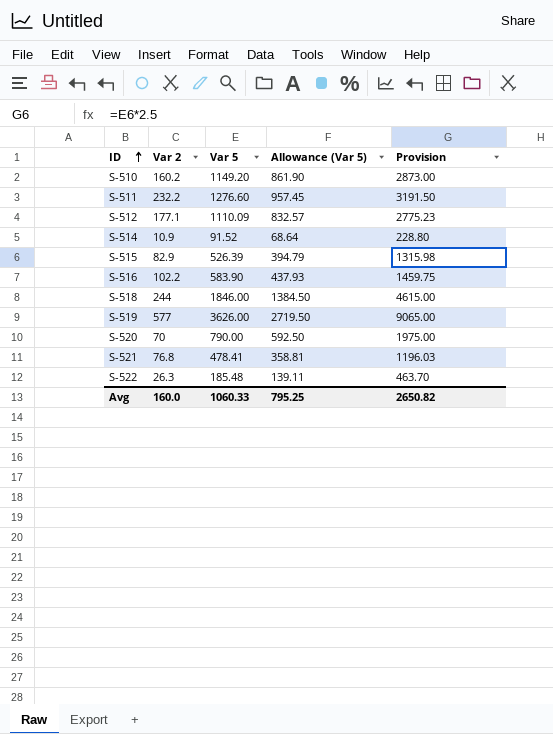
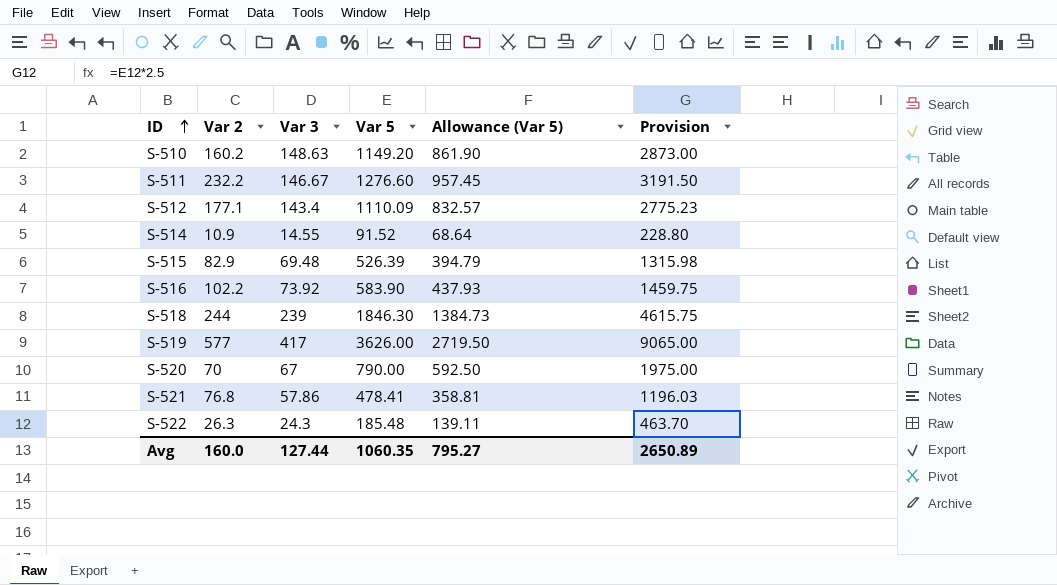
column Var 3 | position: none -> 3
S-518 | Var 5: 1846.00 -> 1846.30
S-518 | Allowance (Var 5): 1384.50 -> 1384.73
S-518 | Provision: 4615.00 -> 4615.75
Avg | Var 5: 1060.33 -> 1060.35
Avg | Allowance (Var 5): 795.25 -> 795.27
Avg | Provision: 2650.82 -> 2650.89

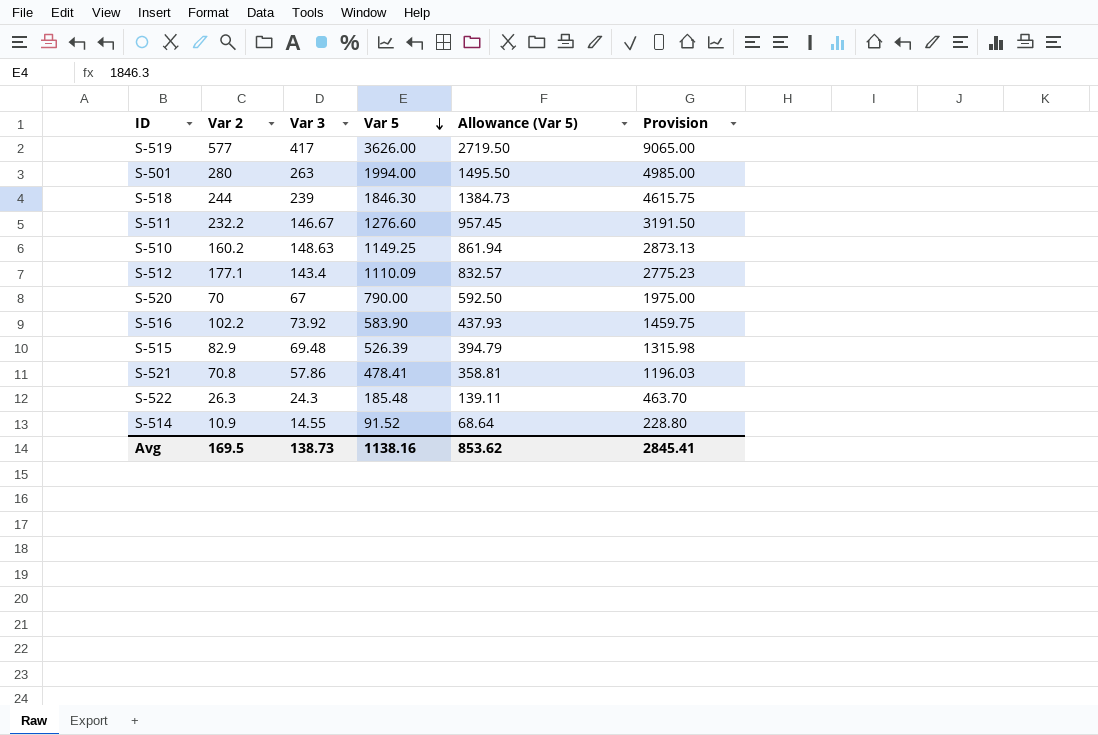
row order: ID ascending -> Var 5 descending
row S-501: none -> 280 | 263 | 1994.00 | 1495.50 | 4985.00
S-510 | Var 5: 1149.20 -> 1149.25
S-510 | Allowance (Var 5): 861.90 -> 861.94
S-510 | Provision: 2873.00 -> 2873.13
S-521 | Var 2: 76.8 -> 70.8
Avg | Var 2: 160.0 -> 169.5
Avg | Var 3: 127.44 -> 138.73
Avg | Var 5: 1060.35 -> 1138.16
Avg | Allowance (Var 5): 795.27 -> 853.62
Avg | Provision: 2650.89 -> 2845.41

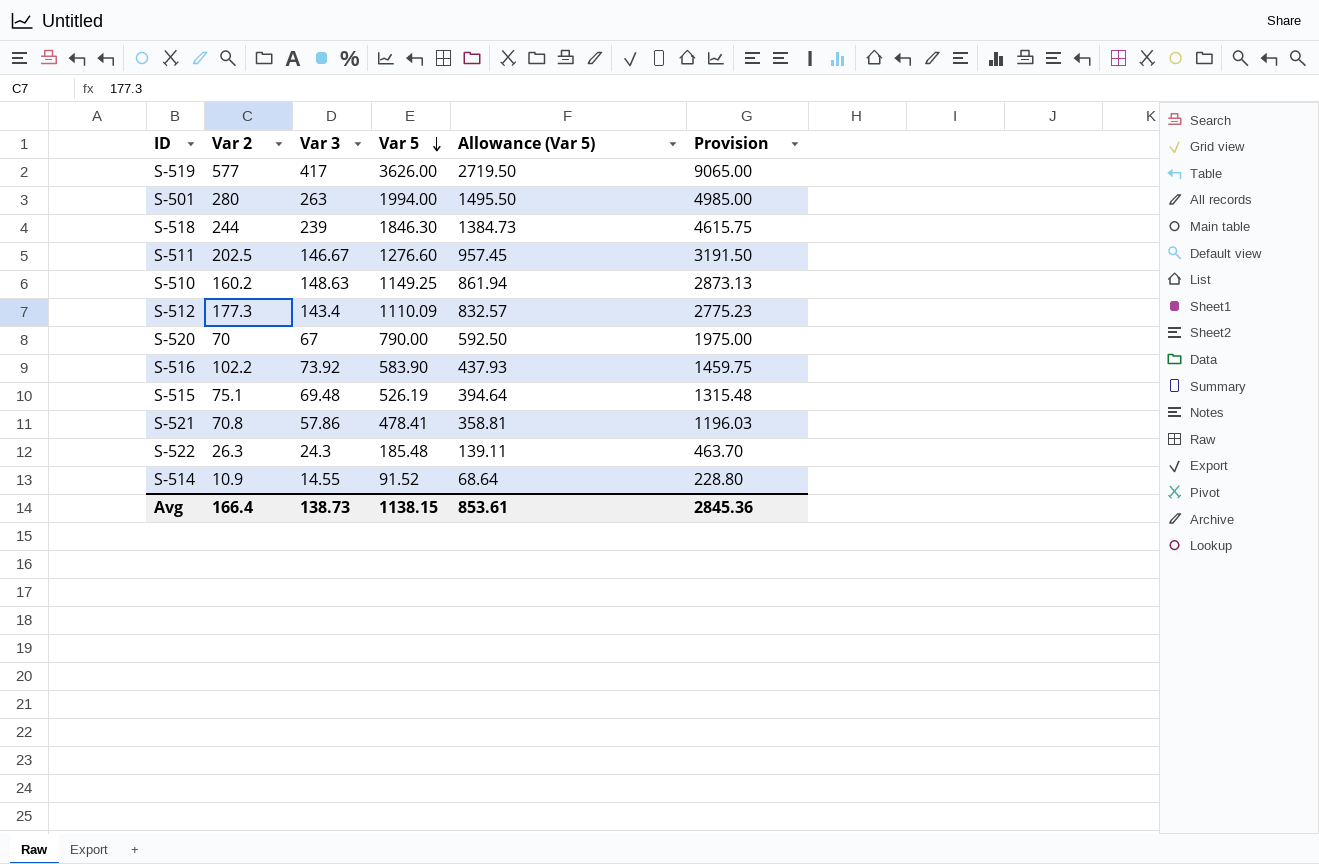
S-511 | Var 2: 232.2 -> 202.5
S-512 | Var 2: 177.1 -> 177.3
S-515 | Var 2: 82.9 -> 75.1
S-515 | Var 5: 526.39 -> 526.19
S-515 | Allowance (Var 5): 394.79 -> 394.64
S-515 | Provision: 1315.98 -> 1315.48
Avg | Var 2: 169.5 -> 166.4
Avg | Var 5: 1138.16 -> 1138.15
Avg | Allowance (Var 5): 853.62 -> 853.61
Avg | Provision: 2845.41 -> 2845.36

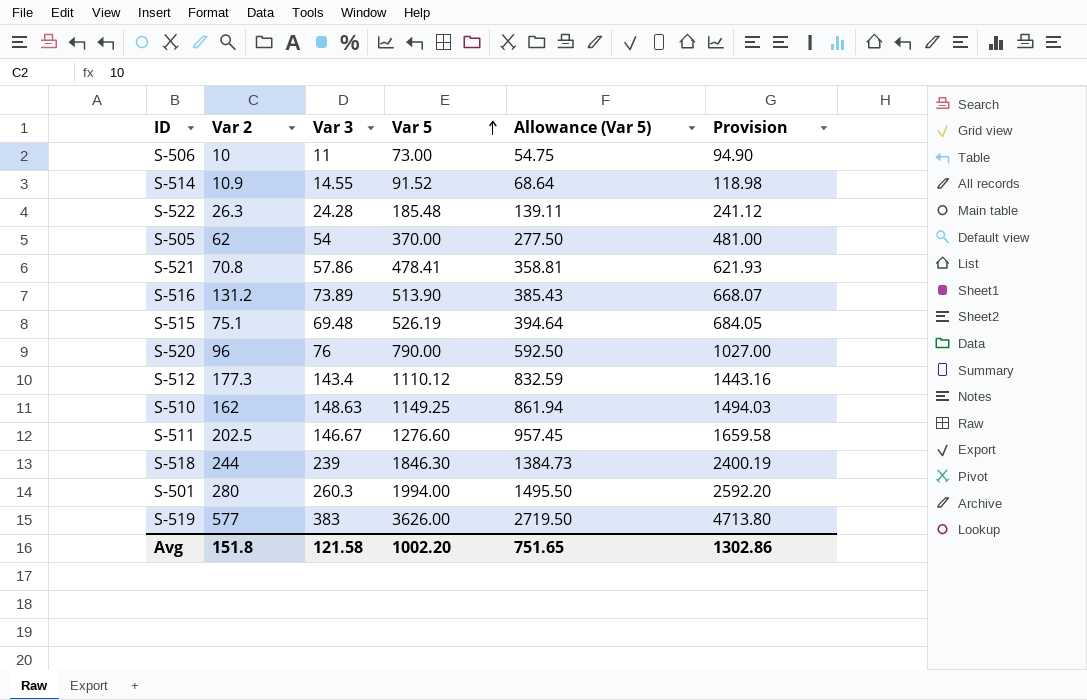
row order: Var 5 descending -> Var 5 ascending
column Provision | formula: [Var 5] * 2.5 -> [Var 5] * 1.3
row S-506: none -> 10 | 11 | 73.00 | 54.75 | 94.90
S-522 | Var 3: 24.3 -> 24.28
row S-505: none -> 62 | 54 | 370.00 | 277.50 | 481.00
S-516 | Var 2: 102.2 -> 131.2
S-516 | Var 3: 73.92 -> 73.89
S-516 | Var 5: 583.90 -> 513.90
S-516 | Allowance (Var 5): 437.93 -> 385.43
S-520 | Var 2: 70 -> 96
S-520 | Var 3: 67 -> 76
S-512 | Var 5: 1110.09 -> 1110.12
S-512 | Allowance (Var 5): 832.57 -> 832.59
S-510 | Var 2: 160.2 -> 162
S-501 | Var 3: 263 -> 260.3
S-519 | Var 3: 417 -> 383
Avg | Var 2: 166.4 -> 151.8
Avg | Var 3: 138.73 -> 121.58
Avg | Var 5: 1138.15 -> 1002.20
Avg | Allowance (Var 5): 853.61 -> 751.65
Avg | Provision: 2845.36 -> 1302.86

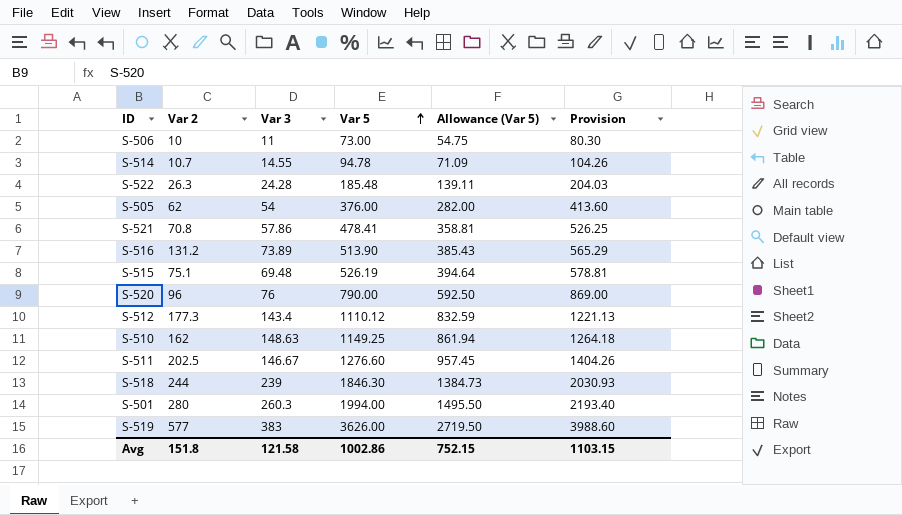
column Provision | formula: [Var 5] * 1.3 -> [Var 5] * 1.1
S-514 | Var 2: 10.9 -> 10.7
S-514 | Var 5: 91.52 -> 94.78
S-514 | Allowance (Var 5): 68.64 -> 71.09
S-505 | Var 5: 370.00 -> 376.00
S-505 | Allowance (Var 5): 277.50 -> 282.00
Avg | Var 5: 1002.20 -> 1002.86
Avg | Allowance (Var 5): 751.65 -> 752.15
Avg | Provision: 1302.86 -> 1103.15

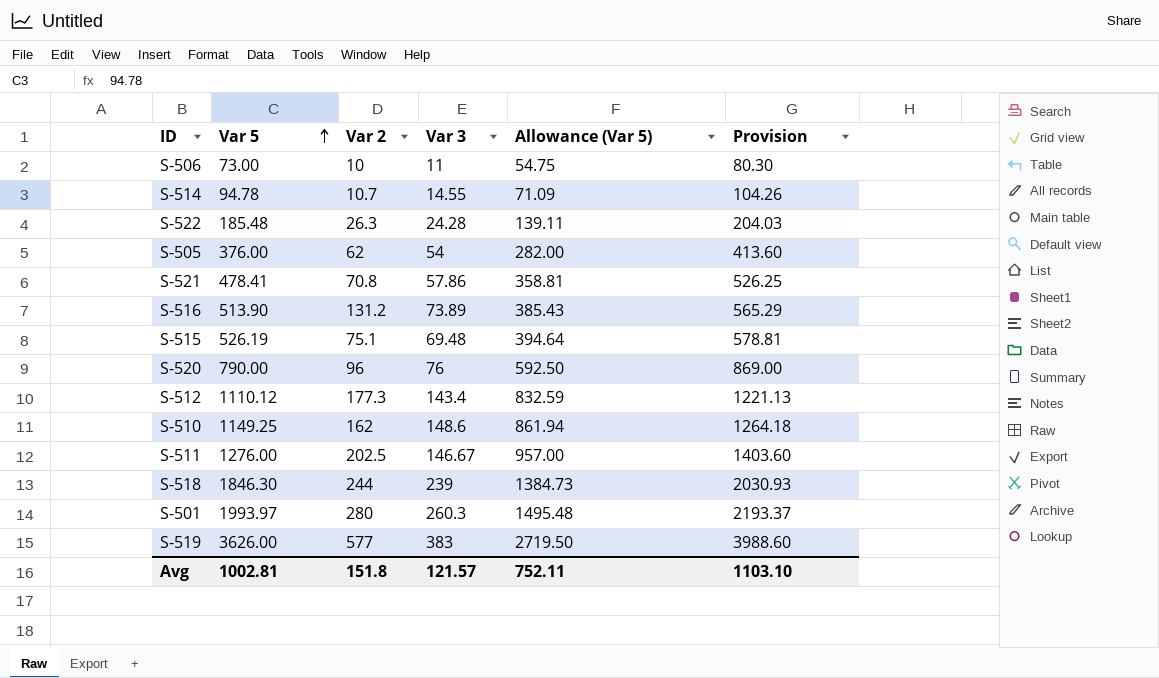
column Var 5 | position: 4 -> 2
S-510 | Var 3: 148.63 -> 148.6
S-511 | Var 5: 1276.60 -> 1276.00
S-511 | Allowance (Var 5): 957.45 -> 957.00
S-511 | Provision: 1404.26 -> 1403.60
S-501 | Var 5: 1994.00 -> 1993.97
S-501 | Allowance (Var 5): 1495.50 -> 1495.48
S-501 | Provision: 2193.40 -> 2193.37
Avg | Var 5: 1002.86 -> 1002.81
Avg | Var 3: 121.58 -> 121.57
Avg | Allowance (Var 5): 752.15 -> 752.11
Avg | Provision: 1103.15 -> 1103.10

